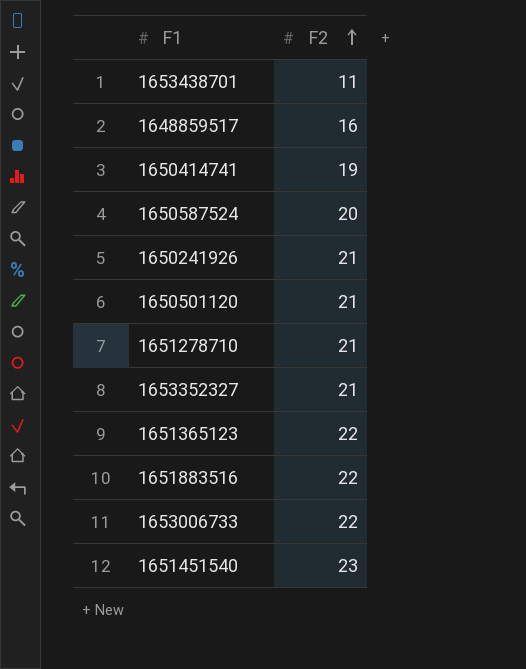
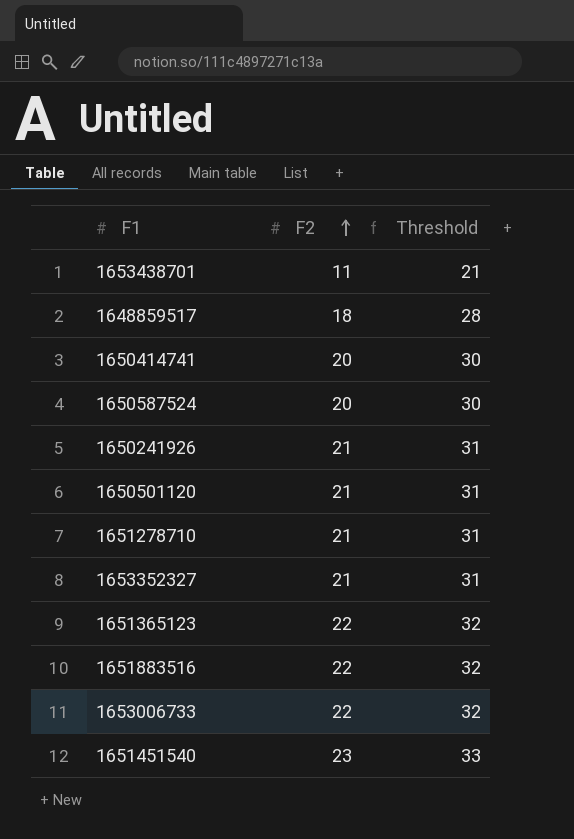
column Threshold | formula: none -> [F2] + 10
1648859517 | F2: 16 -> 18
1650414741 | F2: 19 -> 20

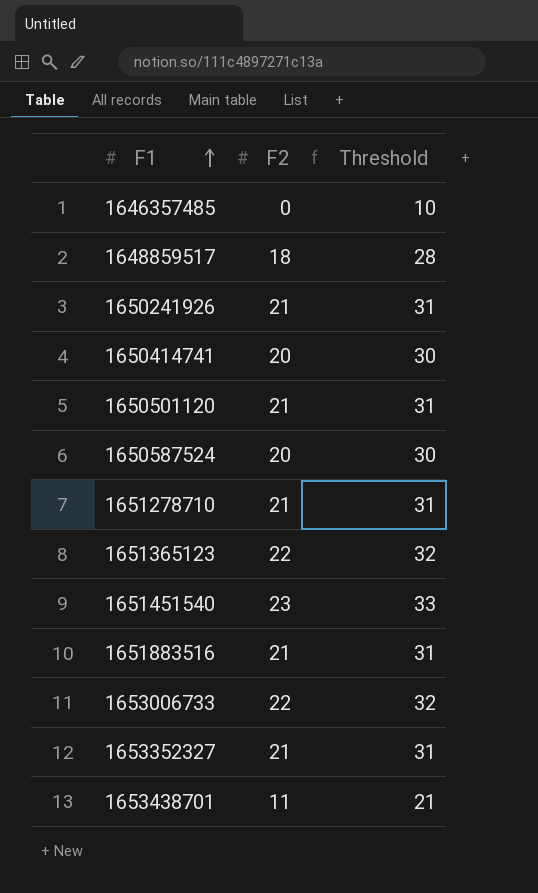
row order: F2 ascending -> F1 ascending
row 1646357485: none -> 0 | 10
1651883516 | F2: 22 -> 21
1651883516 | Threshold: 32 -> 31

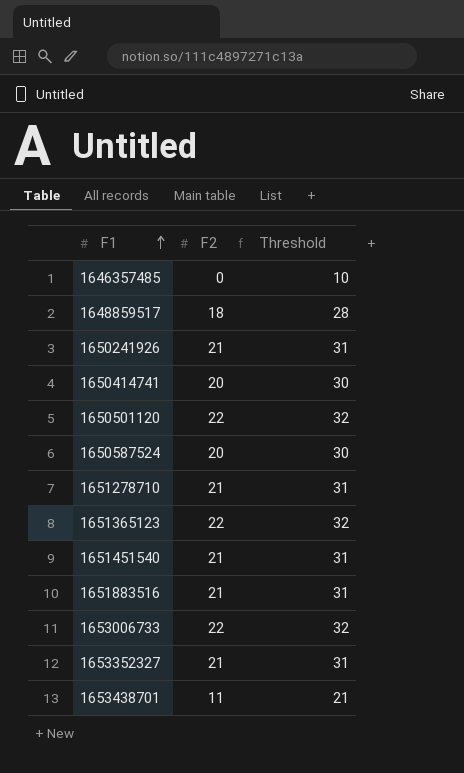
1650501120 | F2: 21 -> 22
1650501120 | Threshold: 31 -> 32
1651451540 | F2: 23 -> 21
1651451540 | Threshold: 33 -> 31

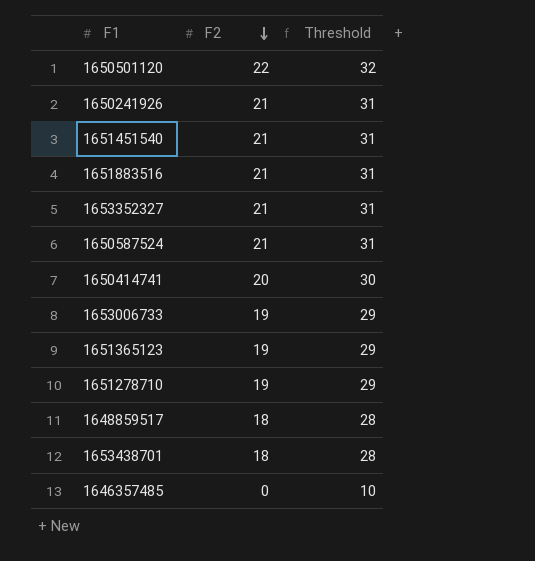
row order: F1 ascending -> F2 descending
1650587524 | F2: 20 -> 21
1650587524 | Threshold: 30 -> 31
1653006733 | F2: 22 -> 19
1653006733 | Threshold: 32 -> 29
1651365123 | F2: 22 -> 19
1651365123 | Threshold: 32 -> 29
1651278710 | F2: 21 -> 19
1651278710 | Threshold: 31 -> 29
1653438701 | F2: 11 -> 18
1653438701 | Threshold: 21 -> 28

